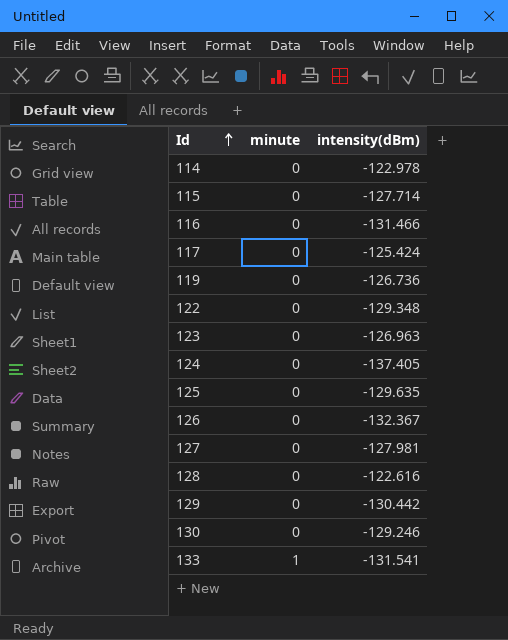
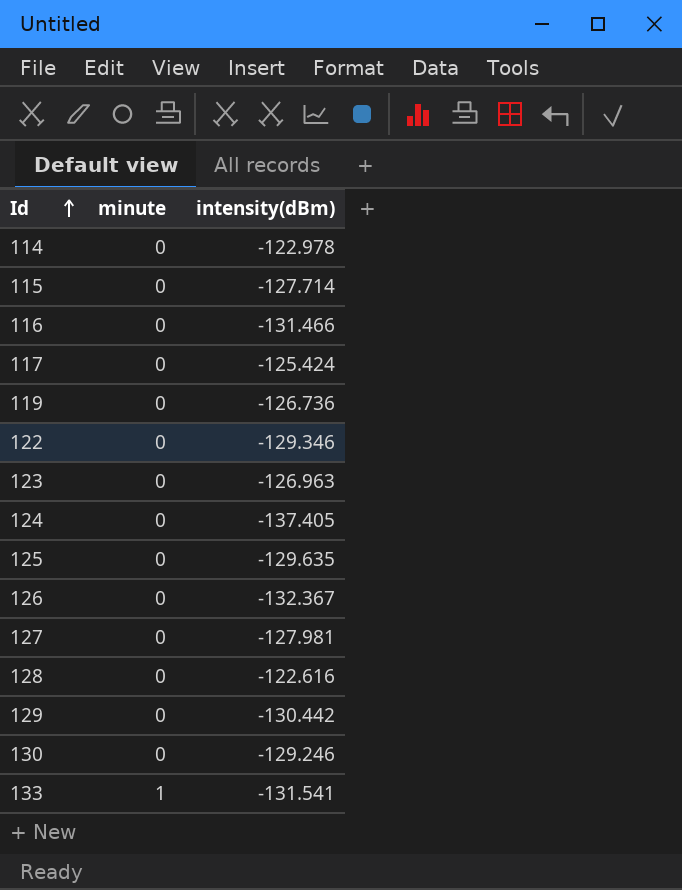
122 | intensity(dBm): -129.348 -> -129.346

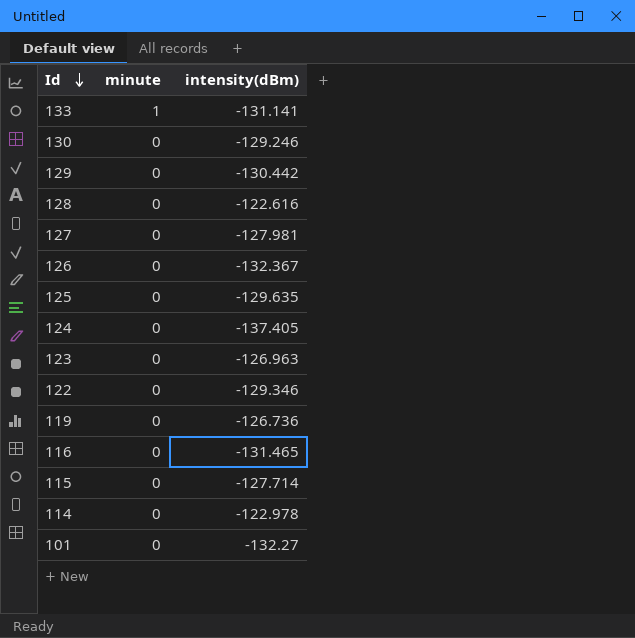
row order: Id ascending -> Id descending
row 117: 0 | -125.424 -> none
133 | intensity(dBm): -131.541 -> -131.141
116 | intensity(dBm): -131.466 -> -131.465
row 101: none -> 0 | -132.27

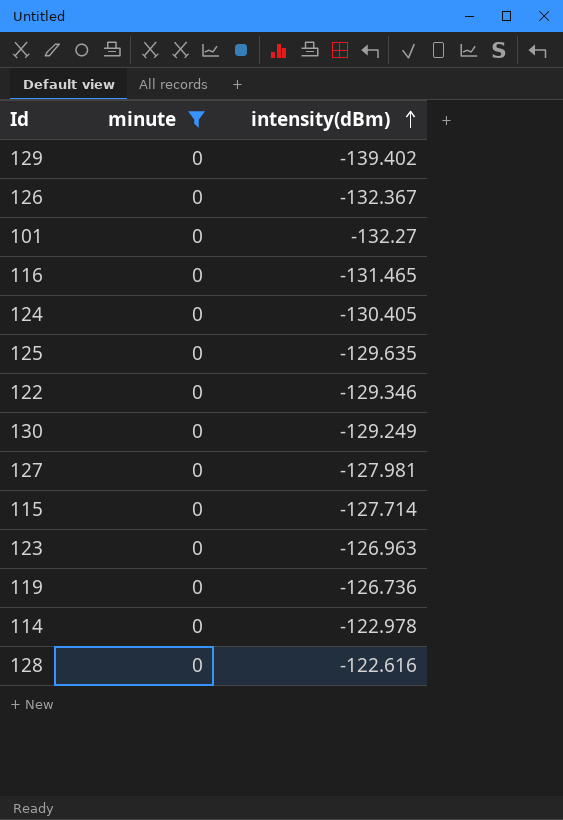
filter: none -> minute = 0
row order: Id descending -> intensity(dBm) ascending
129 | intensity(dBm): -130.442 -> -139.402
124 | intensity(dBm): -137.405 -> -130.405
130 | intensity(dBm): -129.246 -> -129.249

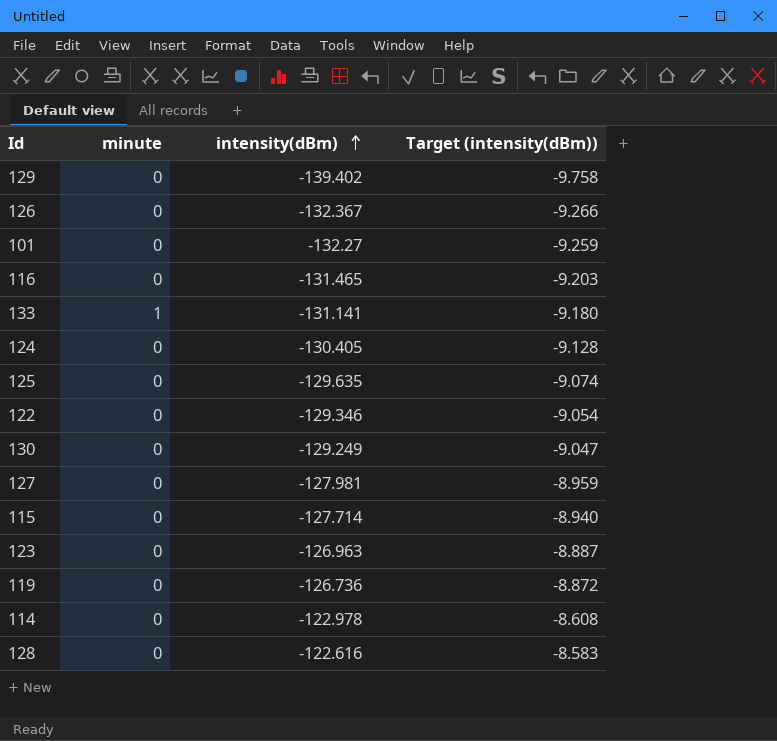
filter: minute = 0 -> none
column Target (intensity(dBm)) | formula: none -> [intensity(dBm)] * 0.07

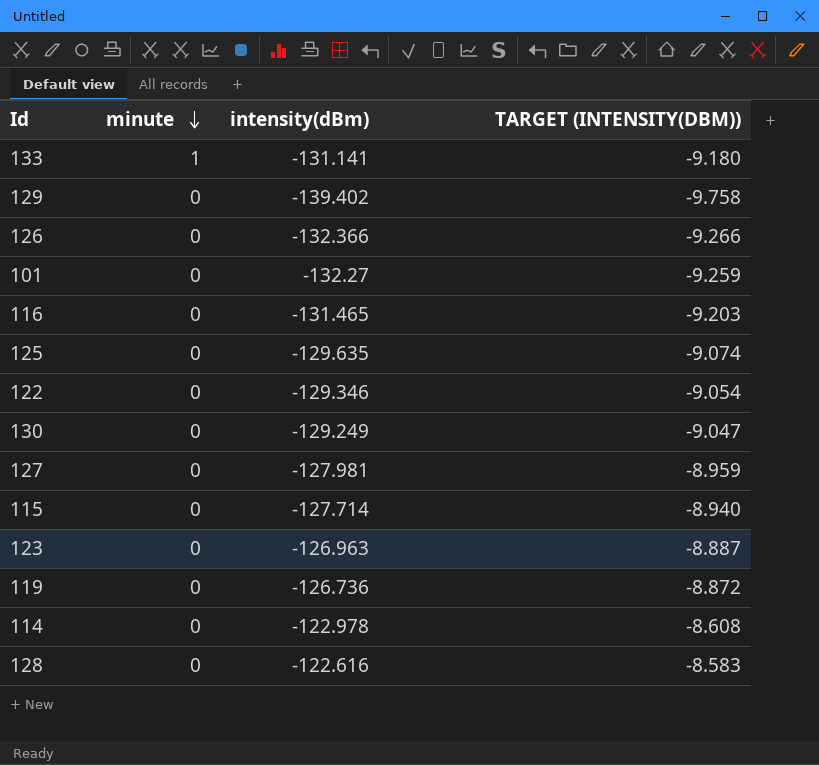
row order: intensity(dBm) ascending -> minute descending
column name: Target (intensity(dBm)) -> TARGET (INTENSITY(DBM))
row 124: 0 | -130.405 | -9.128 -> none
126 | intensity(dBm): -132.367 -> -132.366

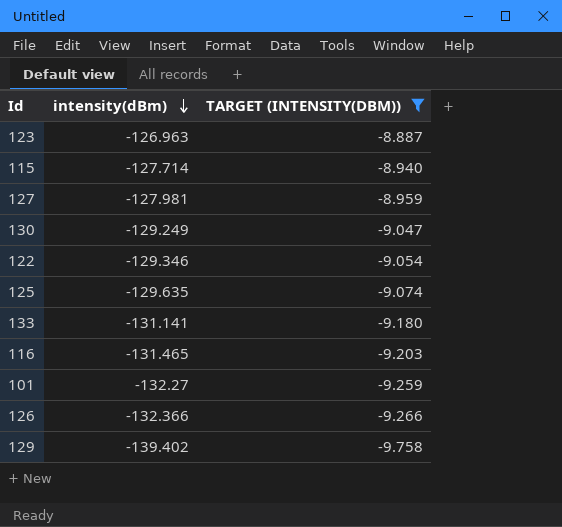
filter: none -> TARGET (INTENSITY(DBM)) <= -8.887
row order: minute descending -> intensity(dBm) descending
column minute | position: 2 -> none

